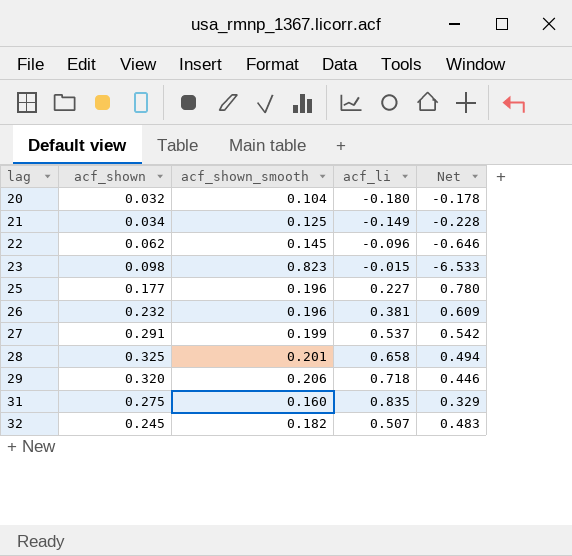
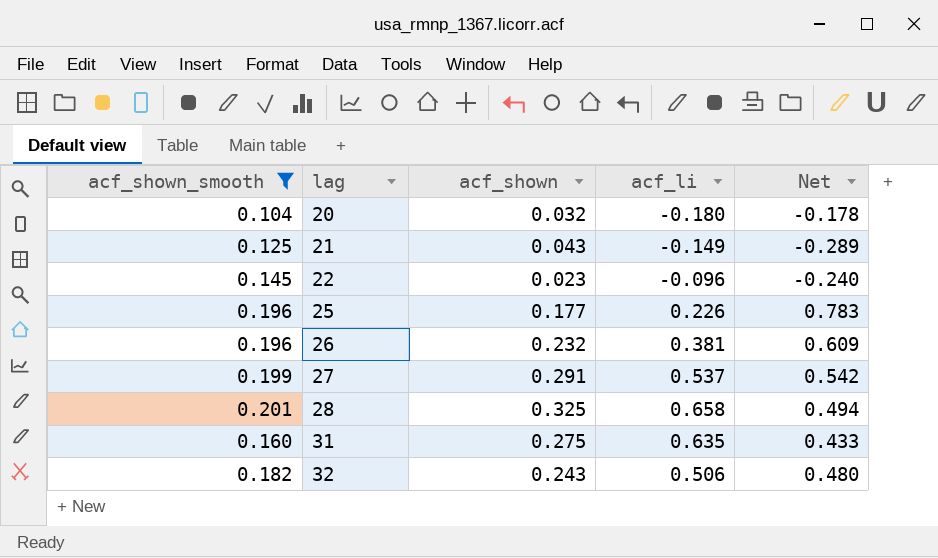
filter: none -> acf_shown_smooth <= 0.201
column acf_shown_smooth | position: 3 -> 1
21 | acf_shown: 0.034 -> 0.043
21 | Net: -0.228 -> -0.289
22 | acf_shown: 0.062 -> 0.023
22 | Net: -0.646 -> -0.240
25 | acf_li: 0.227 -> 0.226
25 | Net: 0.780 -> 0.783
31 | acf_li: 0.835 -> 0.635
31 | Net: 0.329 -> 0.433
32 | acf_shown: 0.245 -> 0.243
32 | acf_li: 0.507 -> 0.506
32 | Net: 0.483 -> 0.480

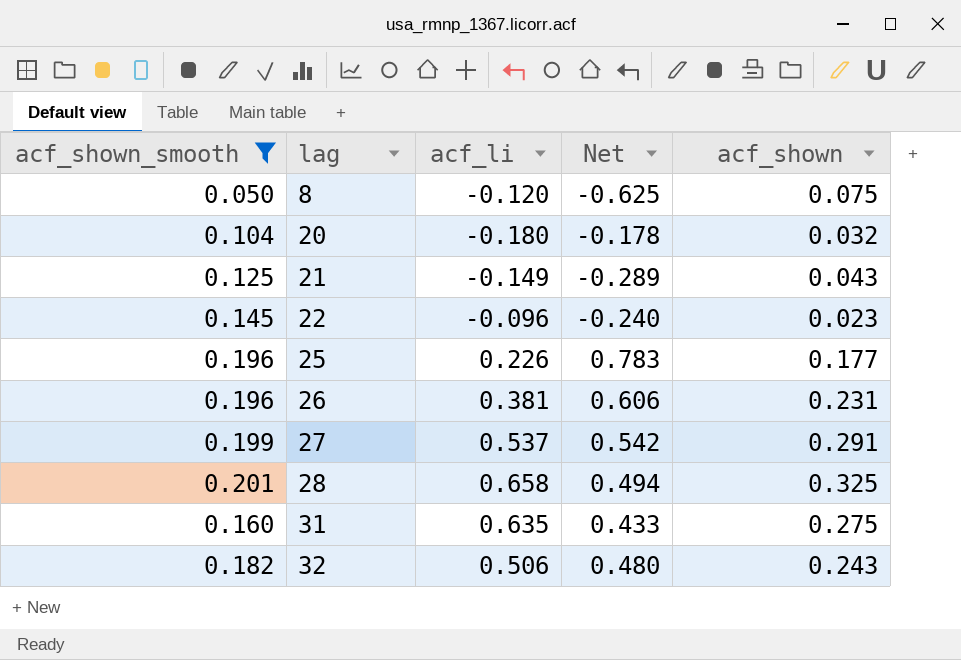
column acf_shown | position: 3 -> 5
row 8: none -> 0.050 | -0.120 | -0.625 | 0.075
26 | Net: 0.609 -> 0.606
26 | acf_shown: 0.232 -> 0.231

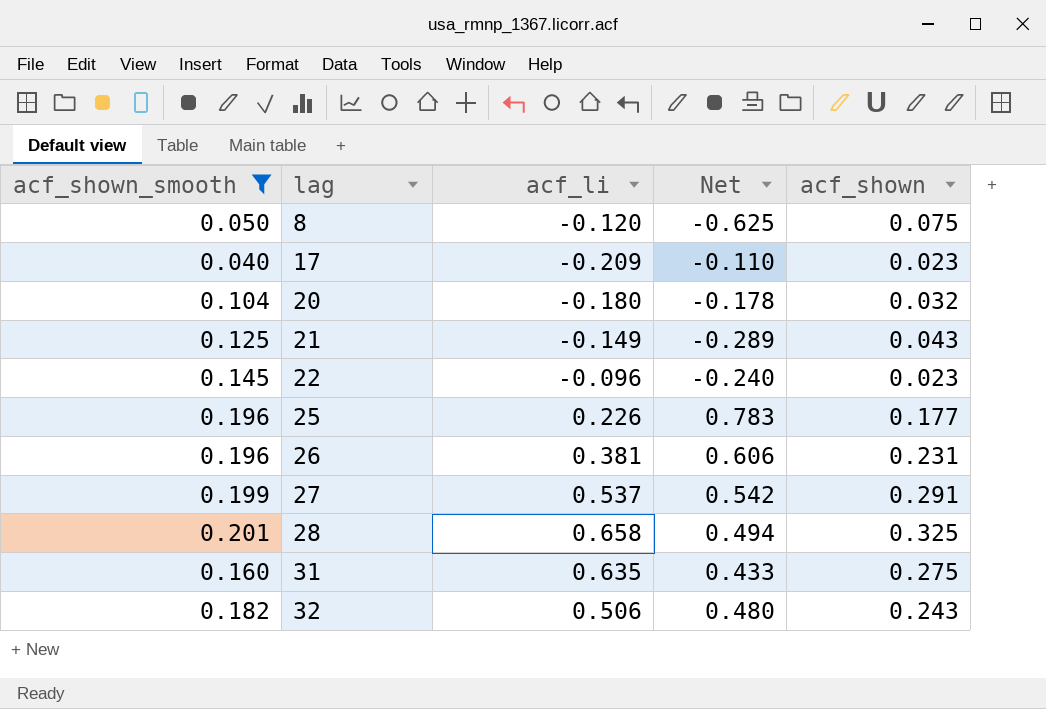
row 17: none -> 0.040 | -0.209 | -0.110 | 0.023

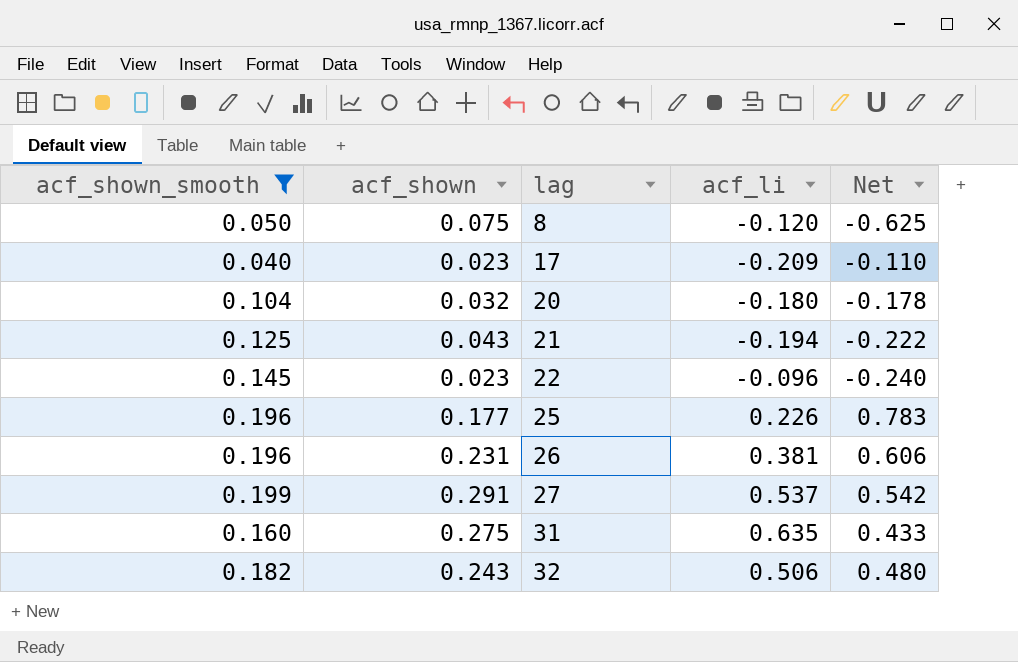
column acf_shown | position: 5 -> 2
row 28: 0.201 | 0.658 | 0.494 | 0.325 -> none
21 | acf_li: -0.149 -> -0.194
21 | Net: -0.289 -> -0.222

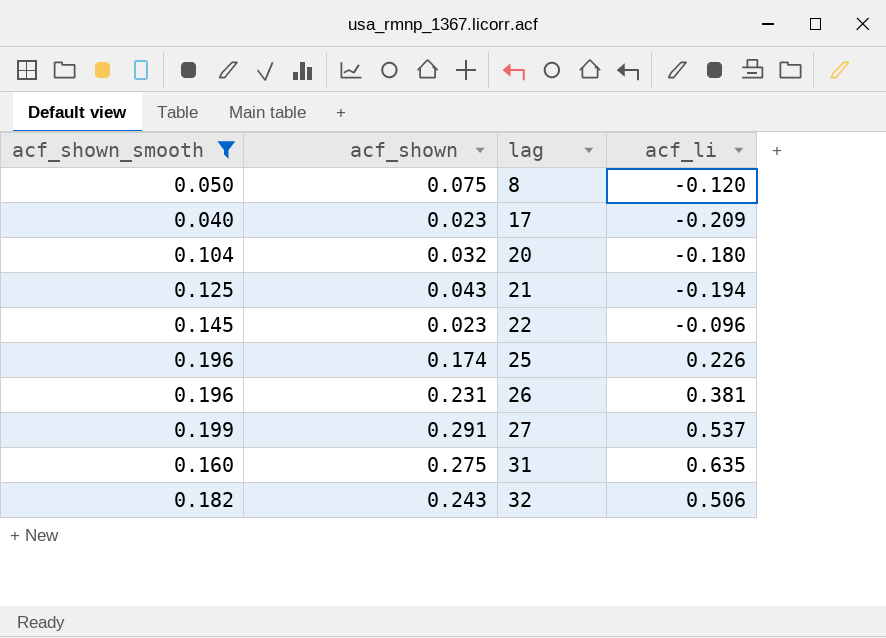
column Net | formula: [acf_shown] / [acf_li] -> none
25 | acf_shown: 0.177 -> 0.174

